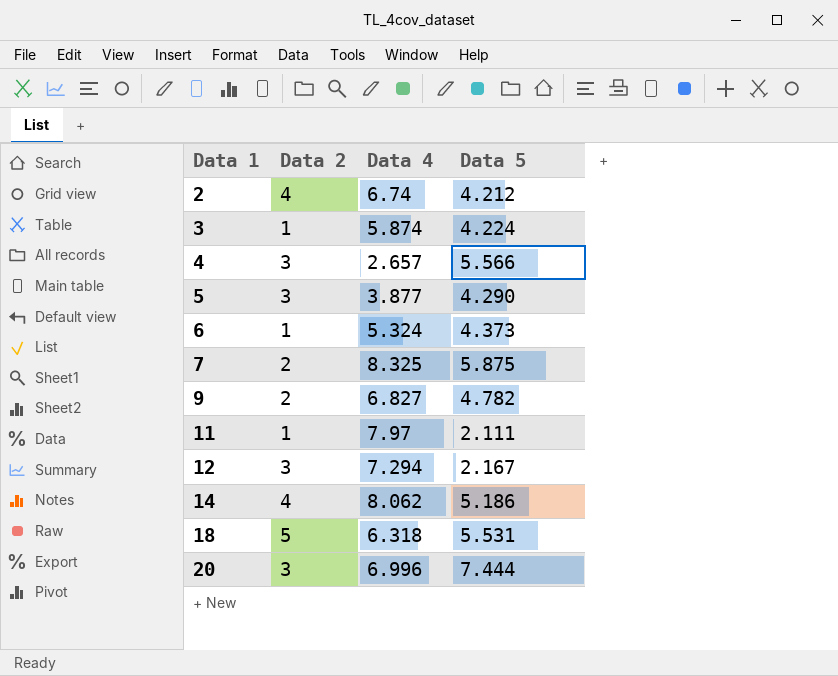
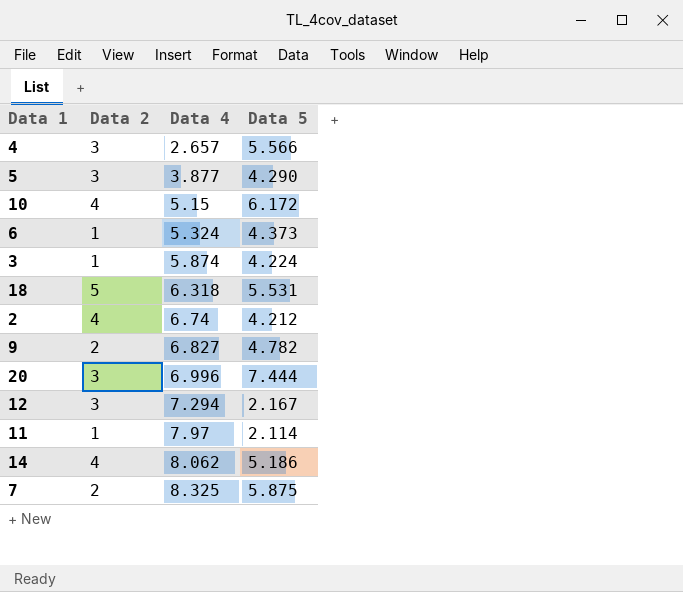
row order: Data 1 ascending -> Data 4 ascending
row 10: none -> 4 | 5.15 | 6.172
11 | Data 5: 2.111 -> 2.114

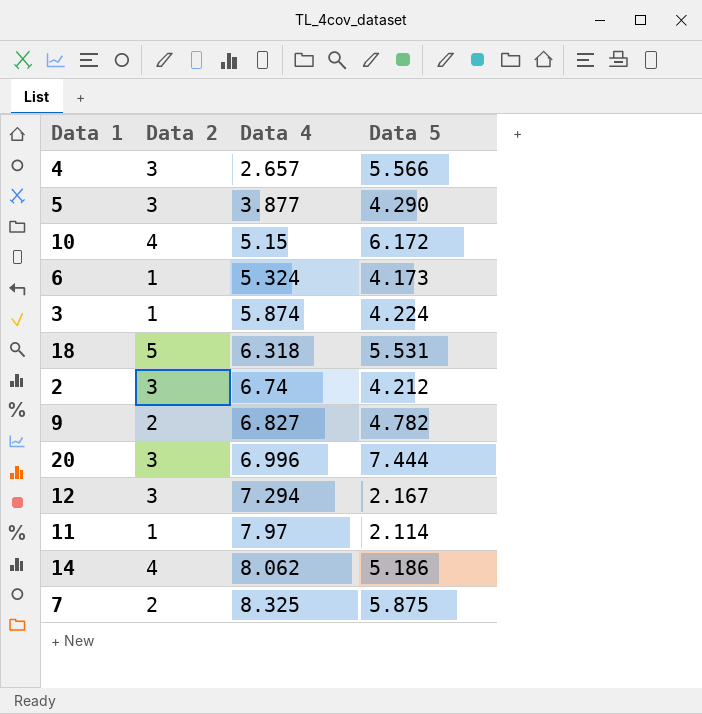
6 | Data 5: 4.373 -> 4.173
2 | Data 2: 4 -> 3

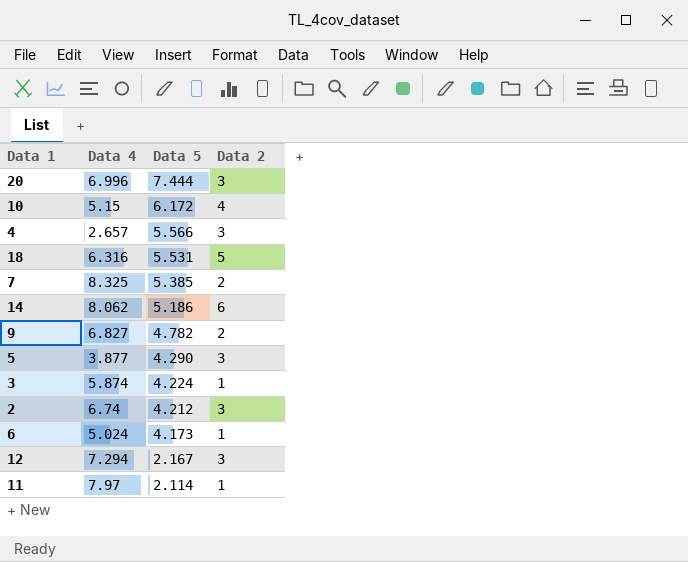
row order: Data 4 ascending -> Data 5 descending
column Data 2 | position: 2 -> 4
18 | Data 4: 6.318 -> 6.316
7 | Data 5: 5.875 -> 5.385
14 | Data 2: 4 -> 6
6 | Data 4: 5.324 -> 5.024

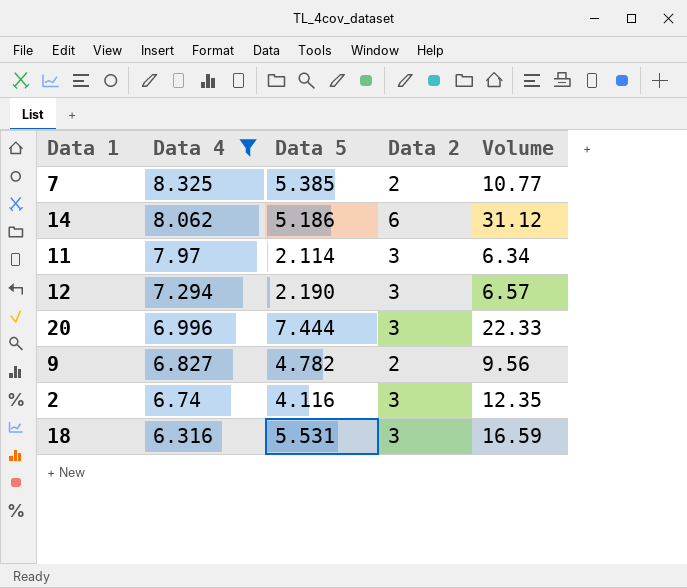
filter: none -> Data 4 >= 6.316
row order: Data 5 descending -> Data 4 descending
column Volume | formula: none -> [Data 5] * [Data 2]
11 | Data 2: 1 -> 3
12 | Data 5: 2.167 -> 2.190
2 | Data 5: 4.212 -> 4.116
18 | Data 2: 5 -> 3

